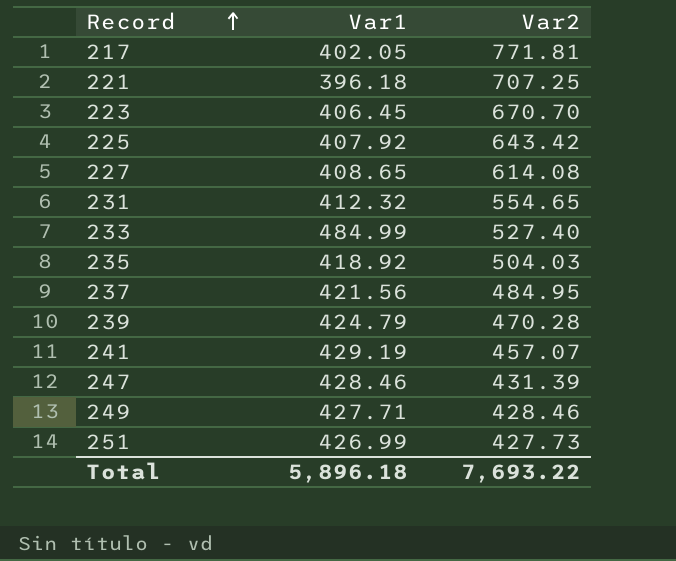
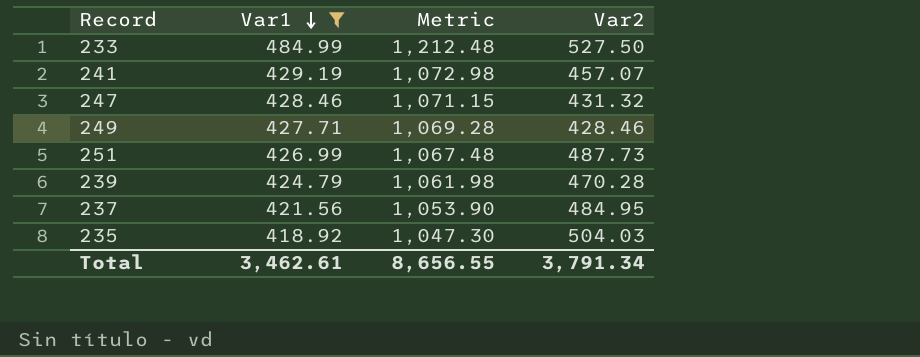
filter: none -> Var1 >= 418.92
row order: Record ascending -> Var1 descending
column Metric | formula: none -> [Var1] * 2.5
233 | Var2: 527.40 -> 527.50
247 | Var2: 431.39 -> 431.32
251 | Var2: 427.73 -> 487.73
Total | Var1: 5,896.18 -> 3,462.61
Total | Var2: 7,693.22 -> 3,791.34

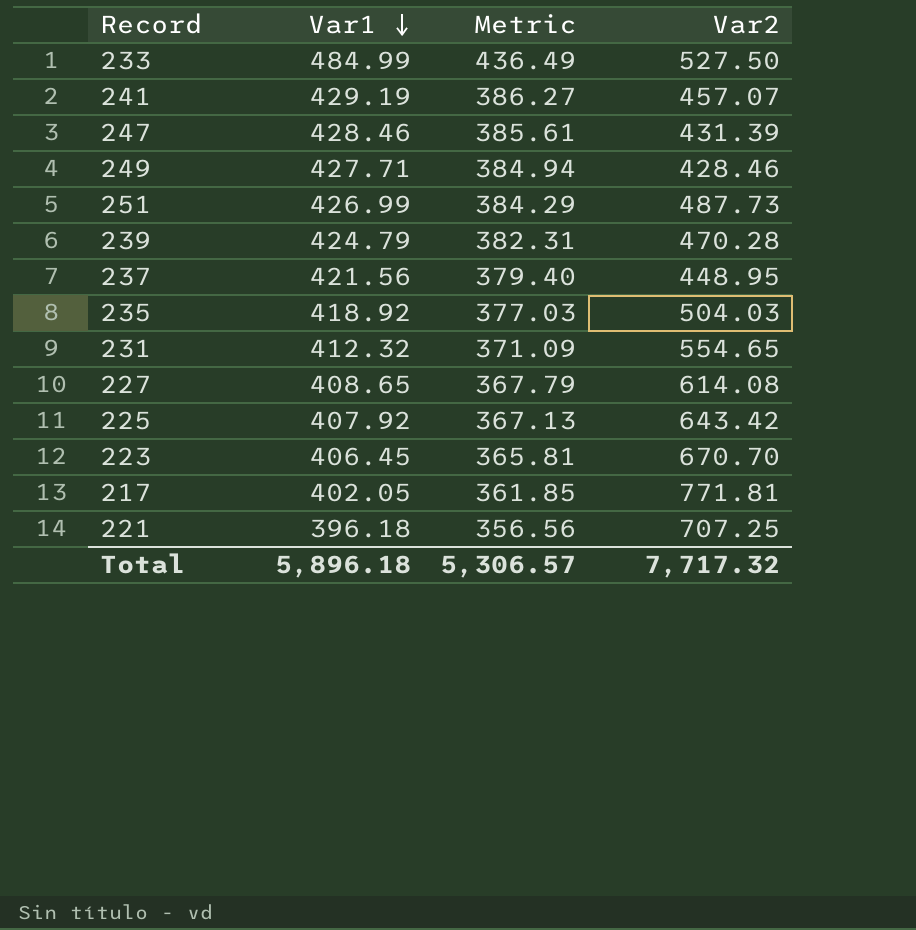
filter: Var1 >= 418.92 -> none
column Metric | formula: [Var1] * 2.5 -> [Var1] * 0.9
247 | Var2: 431.32 -> 431.39
237 | Var2: 484.95 -> 448.95
Total | Var1: 3,462.61 -> 5,896.18
Total | Metric: 8,656.55 -> 5,306.57
Total | Var2: 3,791.34 -> 7,717.32

